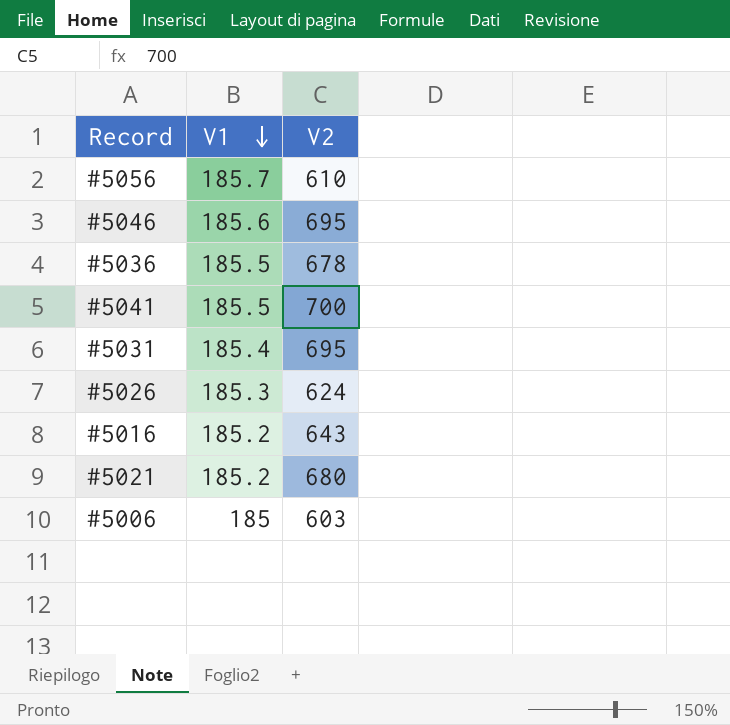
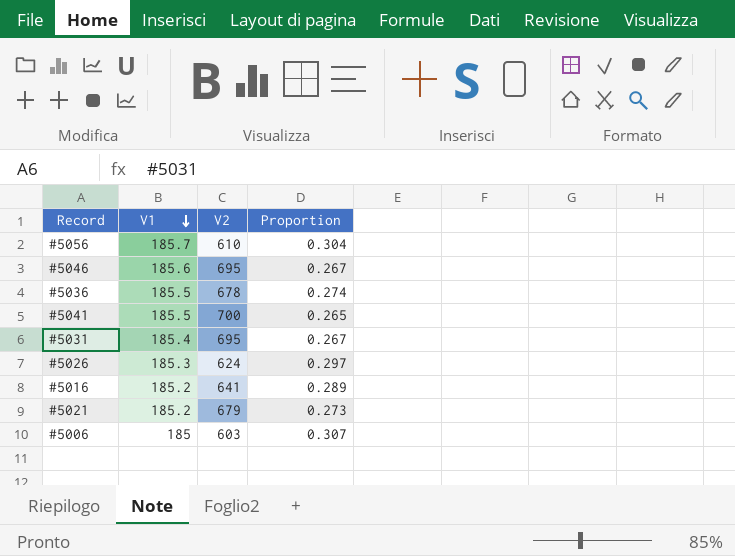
column Proportion | formula: none -> [V1] / [V2]
#5016 | V2: 643 -> 641
#5021 | V2: 680 -> 679

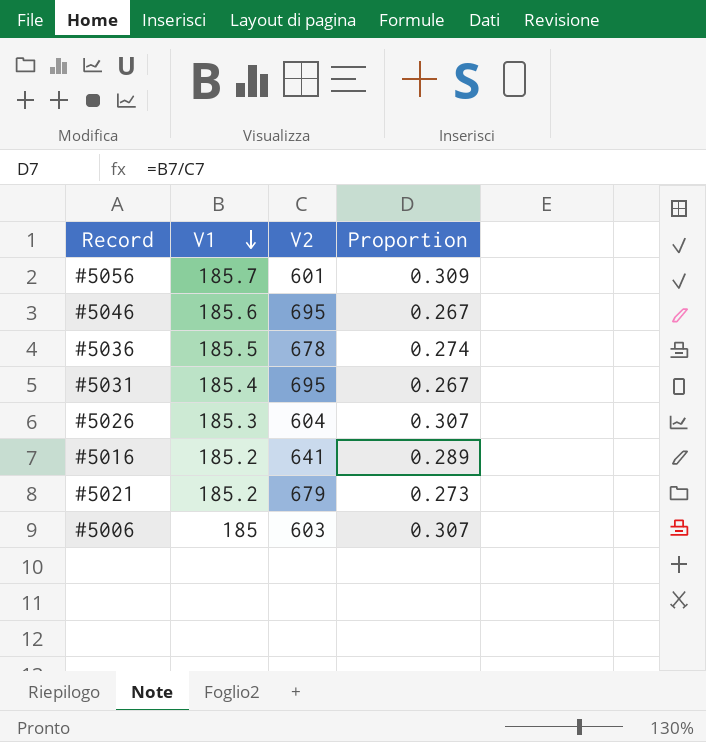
row #5041: 185.5 | 700 | 0.265 -> none
#5056 | V2: 610 -> 601
#5056 | Proportion: 0.304 -> 0.309
#5026 | V2: 624 -> 604
#5026 | Proportion: 0.297 -> 0.307

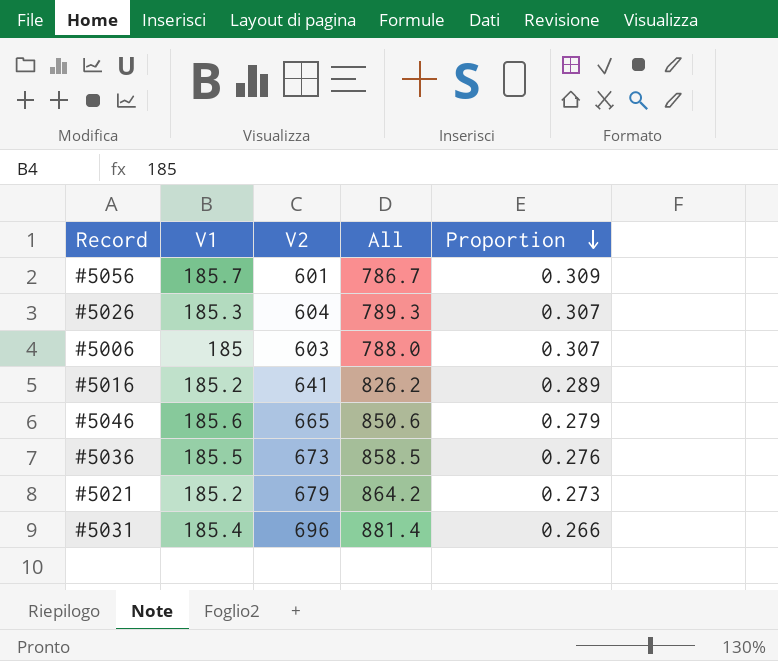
row order: V1 descending -> Proportion descending
column All | formula: none -> [V1] + [V2]
#5046 | V2: 695 -> 665
#5046 | Proportion: 0.267 -> 0.279
#5036 | V2: 678 -> 673
#5036 | Proportion: 0.274 -> 0.276
#5031 | V2: 695 -> 696
#5031 | Proportion: 0.267 -> 0.266

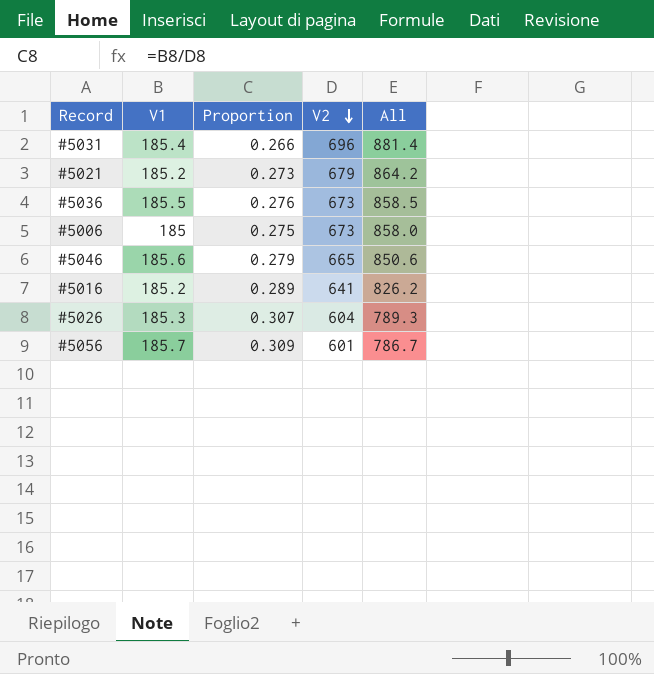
row order: Proportion descending -> V2 descending
column Proportion | position: 5 -> 3
#5006 | Proportion: 0.307 -> 0.275
#5006 | V2: 603 -> 673
#5006 | All: 788.0 -> 858.0

